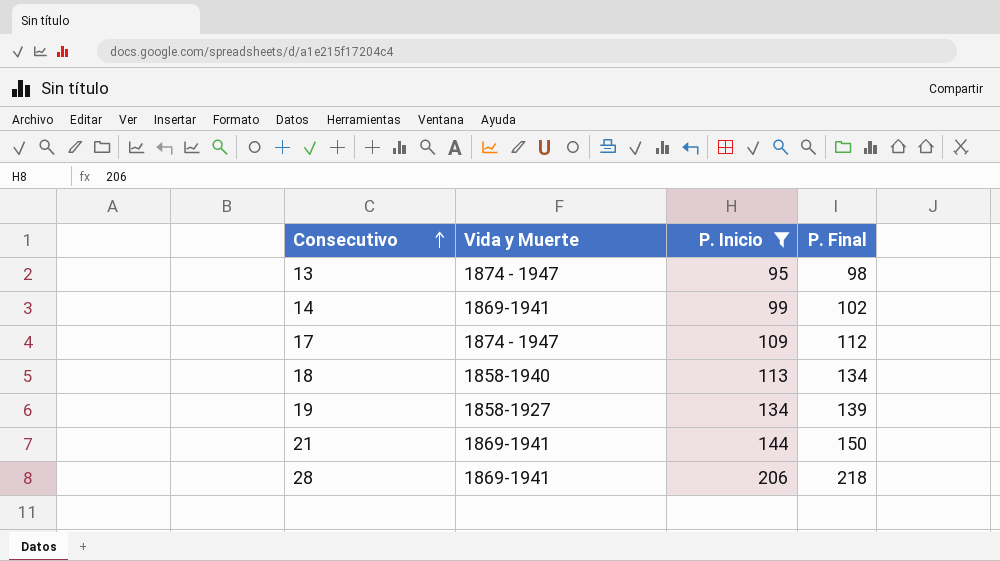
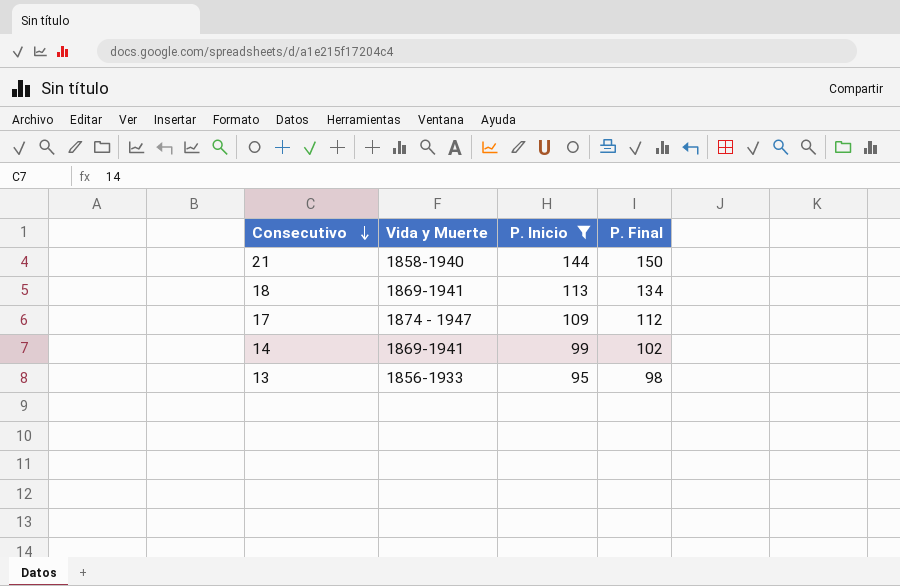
row order: Consecutivo ascending -> Consecutivo descending
row 19: 1858-1927 | 134 | 139 -> none
row 28: 1869-1941 | 206 | 218 -> none
21 | Vida y Muerte: 1869-1941 -> 1858-1940
18 | Vida y Muerte: 1858-1940 -> 1869-1941
13 | Vida y Muerte: 1874 - 1947 -> 1856-1933

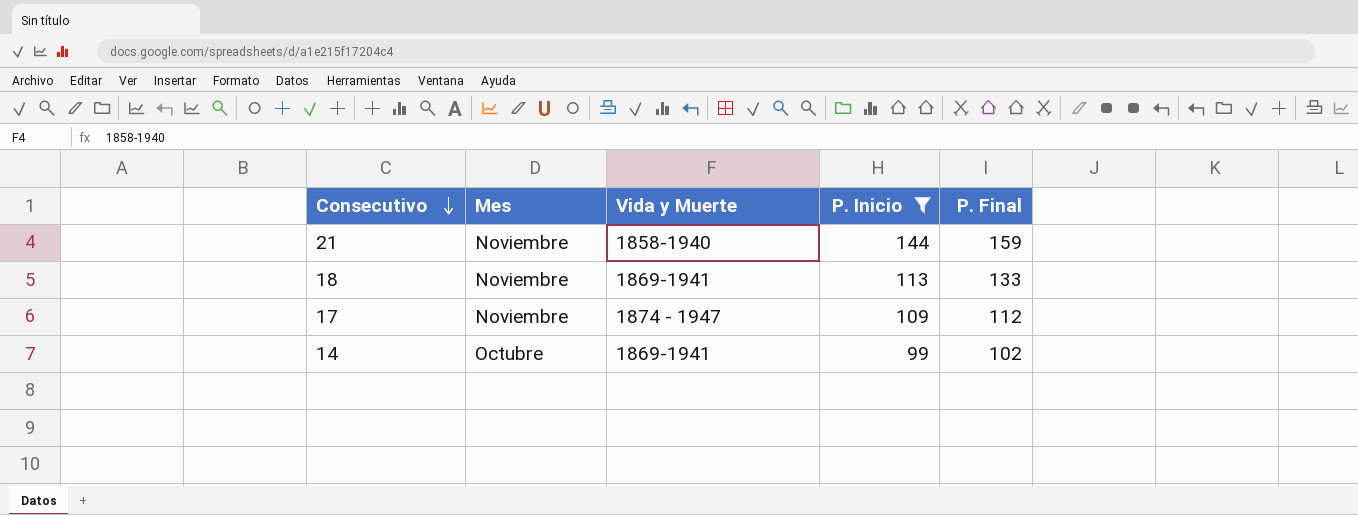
column Mes | position: none -> 2
row 13: 1856-1933 | 95 | 98 -> none
21 | P. Final: 150 -> 159
18 | P. Final: 134 -> 133

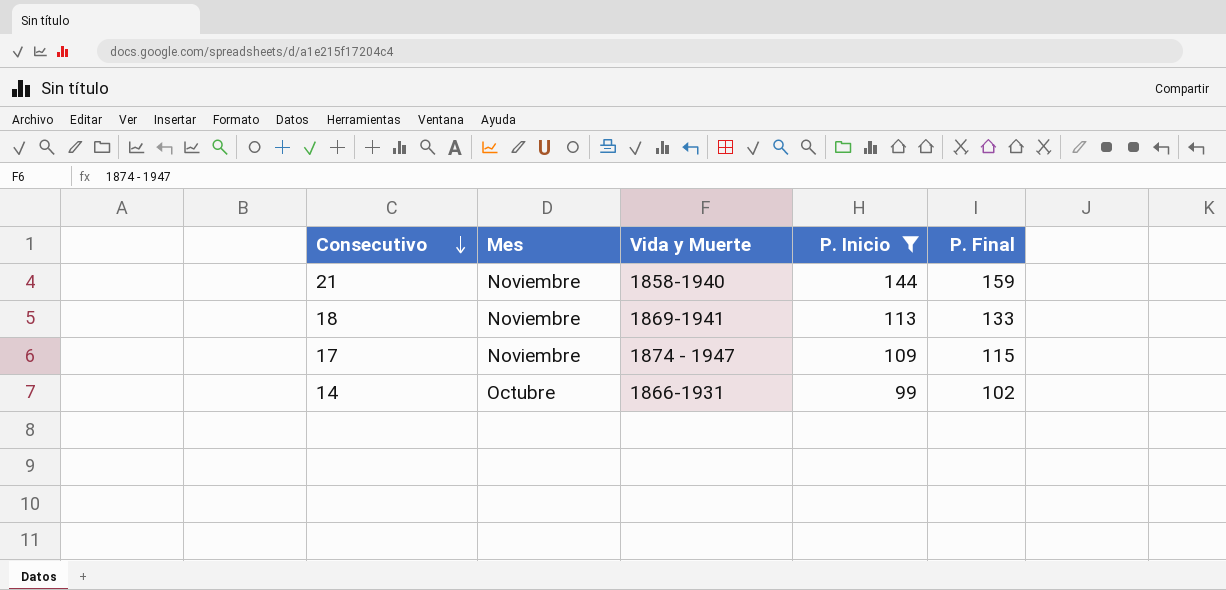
17 | P. Final: 112 -> 115
14 | Vida y Muerte: 1869-1941 -> 1866-1931

